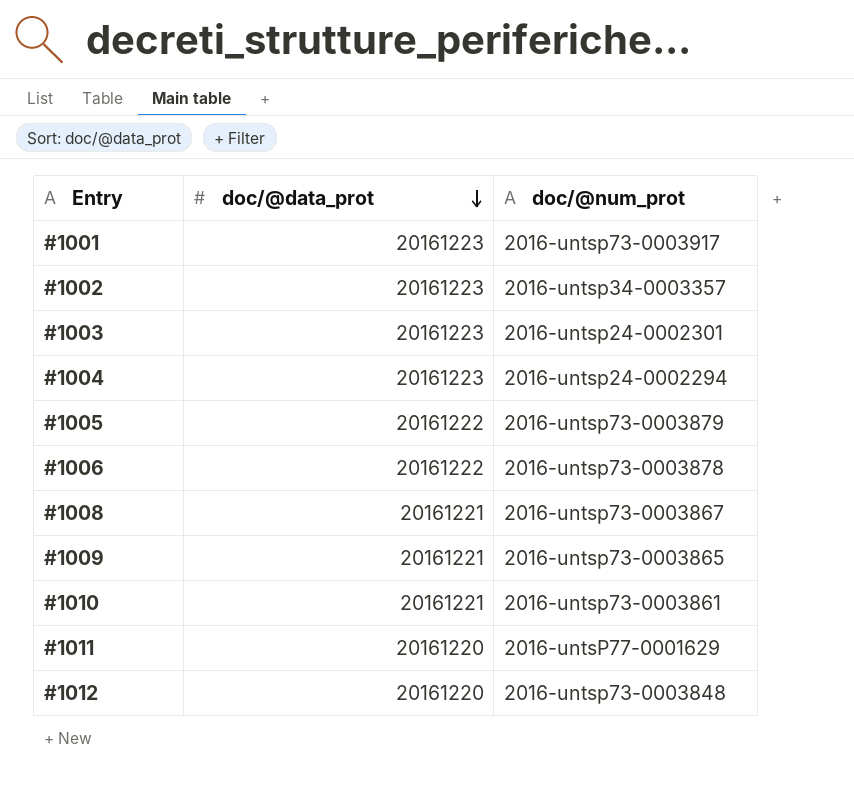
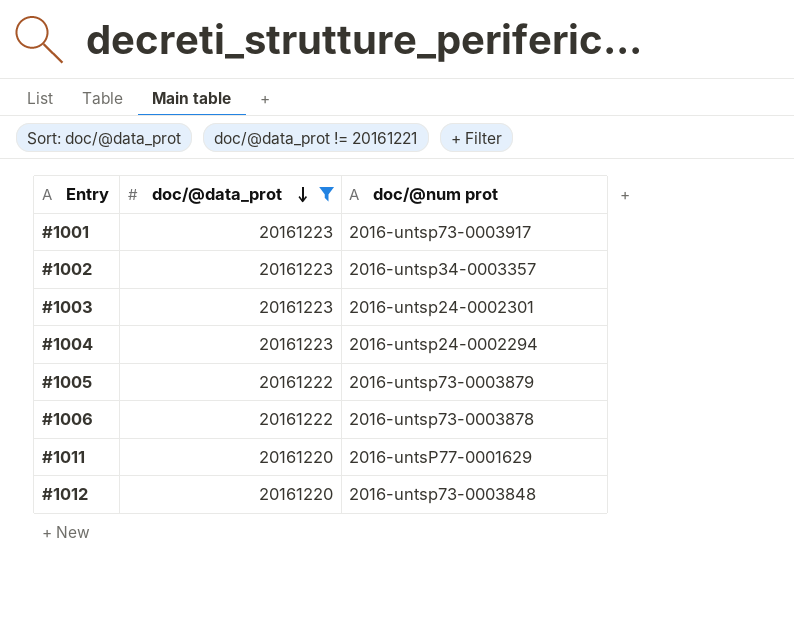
filter: none -> doc/@data_prot != 20161221
column name: doc/@num_prot -> doc/@num prot

